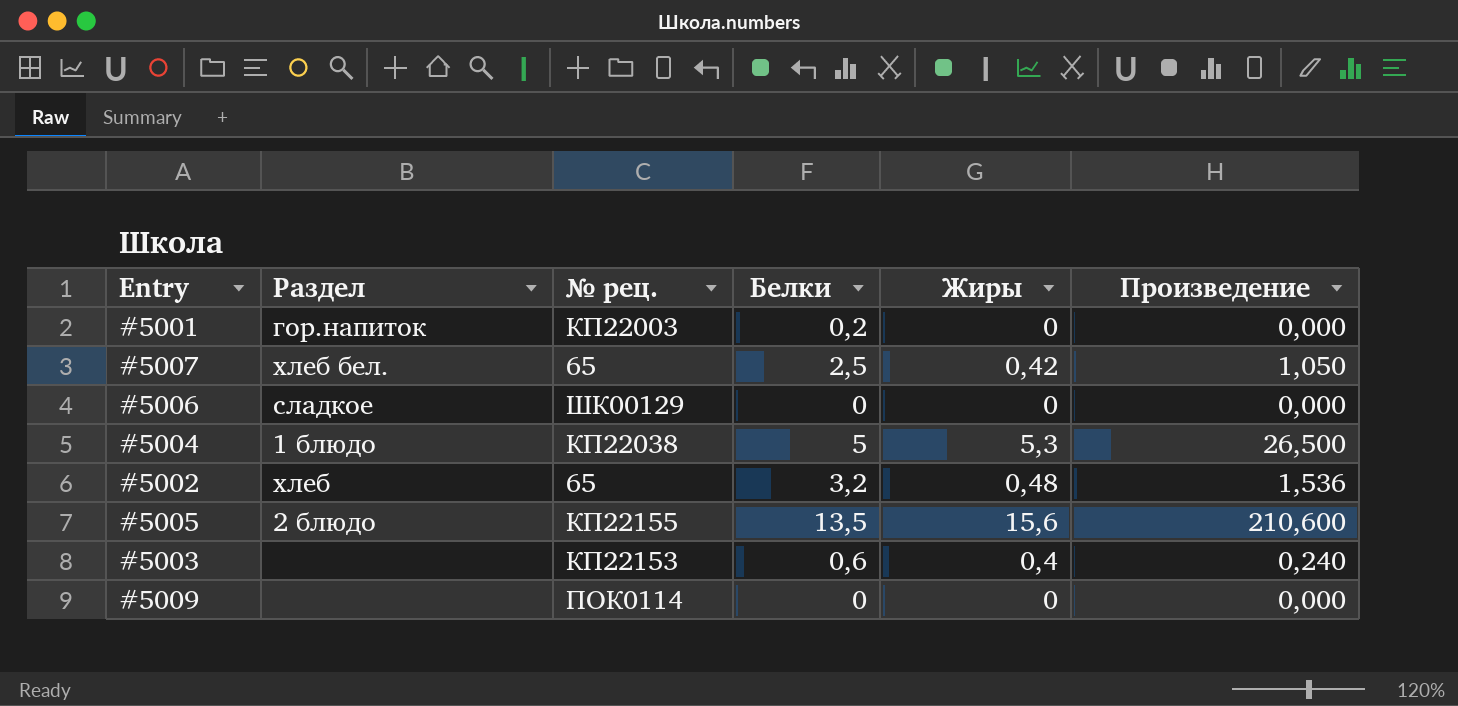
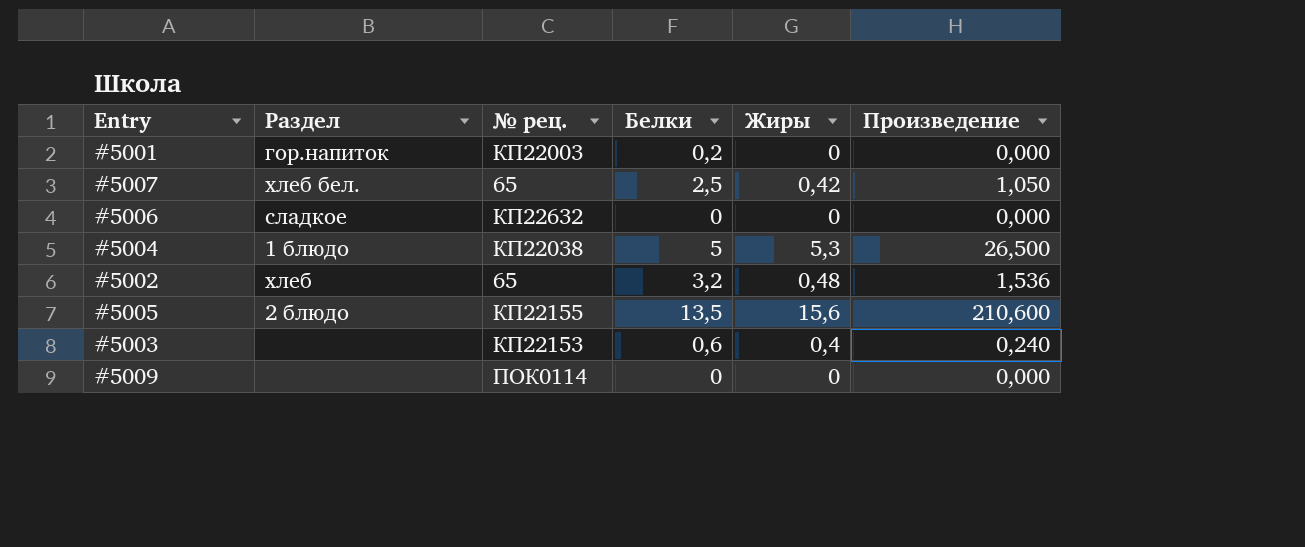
#5006 | № рец.: ШК00129 -> КП22632

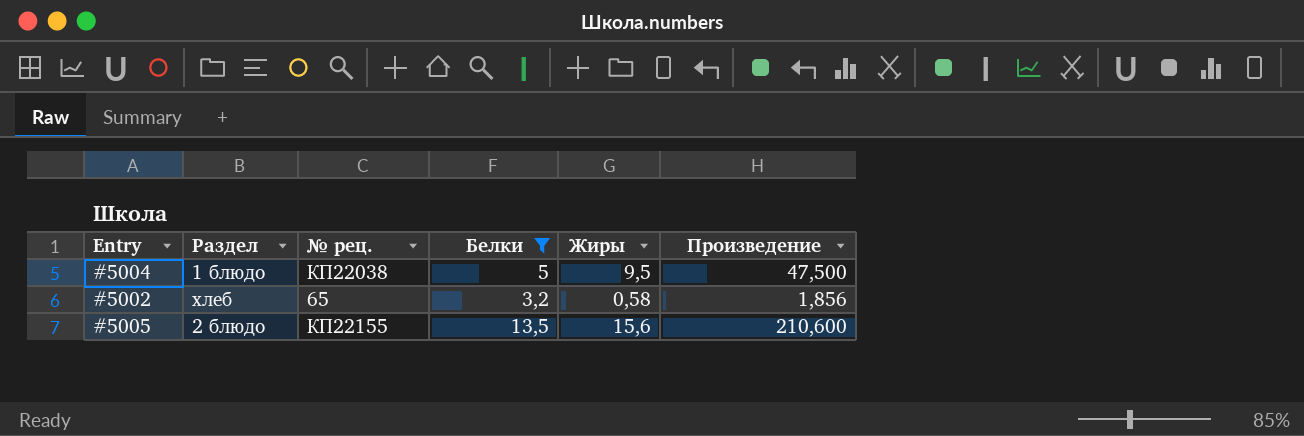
filter: none -> Белки >= 3,2
#5004 | Жиры: 5,3 -> 9,5
#5004 | Произведение: 26,500 -> 47,500
#5002 | Жиры: 0,48 -> 0,58
#5002 | Произведение: 1,536 -> 1,856

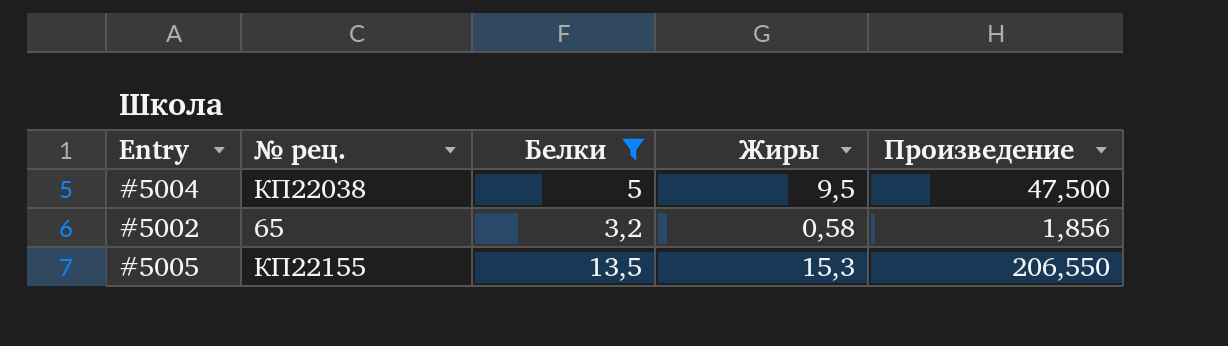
column Раздел | position: 2 -> none
#5005 | Жиры: 15,6 -> 15,3
#5005 | Произведение: 210,600 -> 206,550

